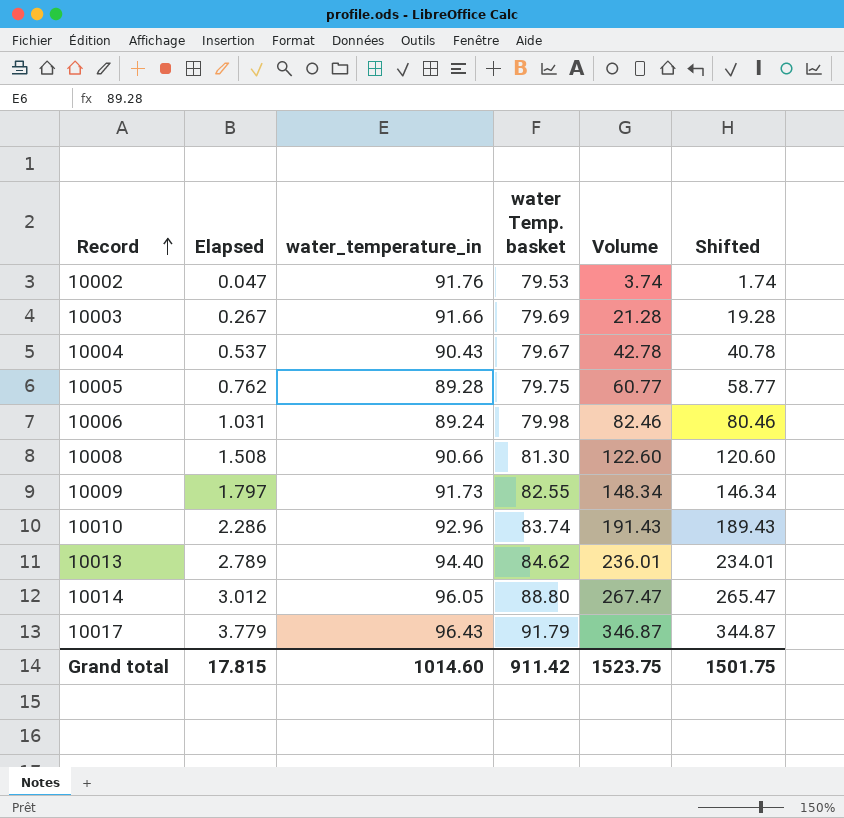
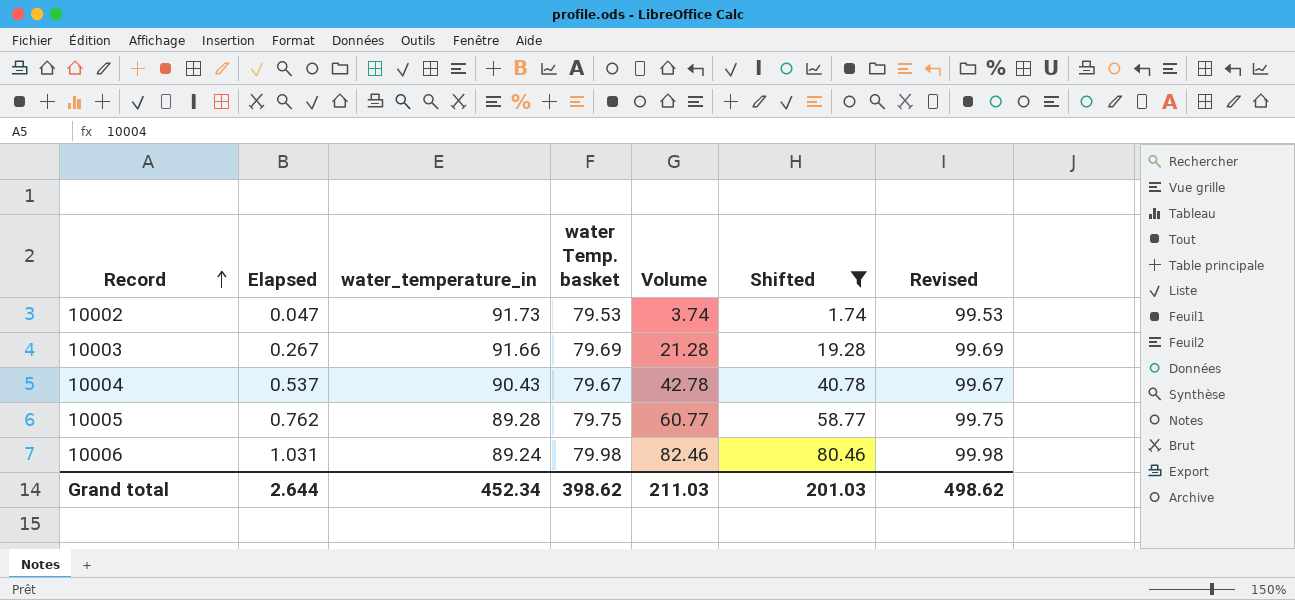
filter: none -> Shifted <= 80.46
column Revised | formula: none -> [water Temp. basket] + 20
10002 | water_temperature_in: 91.76 -> 91.73
Grand total | Elapsed: 17.815 -> 2.644
Grand total | water_temperature_in: 1014.60 -> 452.34
Grand total | water Temp. basket: 911.42 -> 398.62
Grand total | Volume: 1523.75 -> 211.03
Grand total | Shifted: 1501.75 -> 201.03

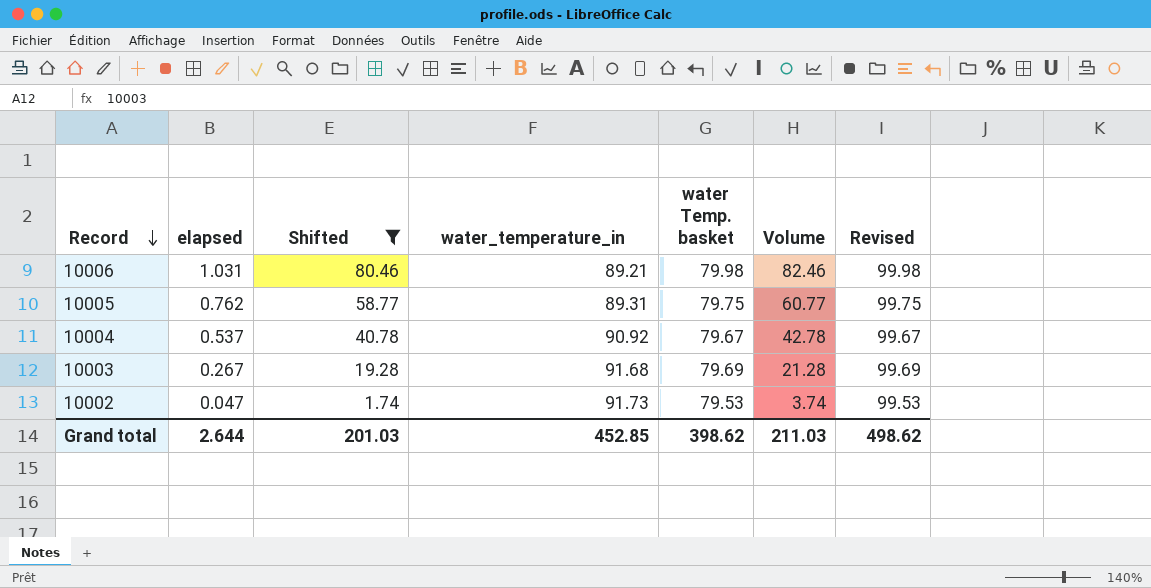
row order: Record ascending -> Record descending
column name: Elapsed -> elapsed
column Shifted | position: 6 -> 3
10006 | water_temperature_in: 89.24 -> 89.21
10005 | water_temperature_in: 89.28 -> 89.31
10004 | water_temperature_in: 90.43 -> 90.92
10003 | water_temperature_in: 91.66 -> 91.68
Grand total | water_temperature_in: 452.34 -> 452.85

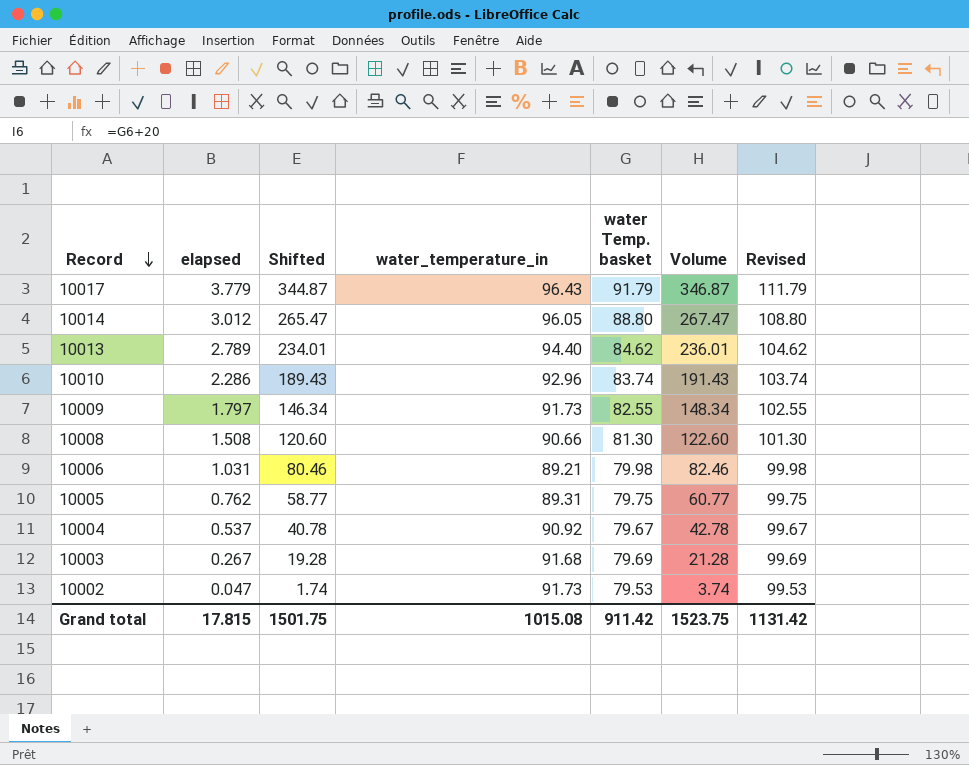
filter: Shifted <= 80.46 -> none
Grand total | elapsed: 2.644 -> 17.815
Grand total | Shifted: 201.03 -> 1501.75
Grand total | water_temperature_in: 452.85 -> 1015.08
Grand total | water Temp. basket: 398.62 -> 911.42
Grand total | Volume: 211.03 -> 1523.75
Grand total | Revised: 498.62 -> 1131.42

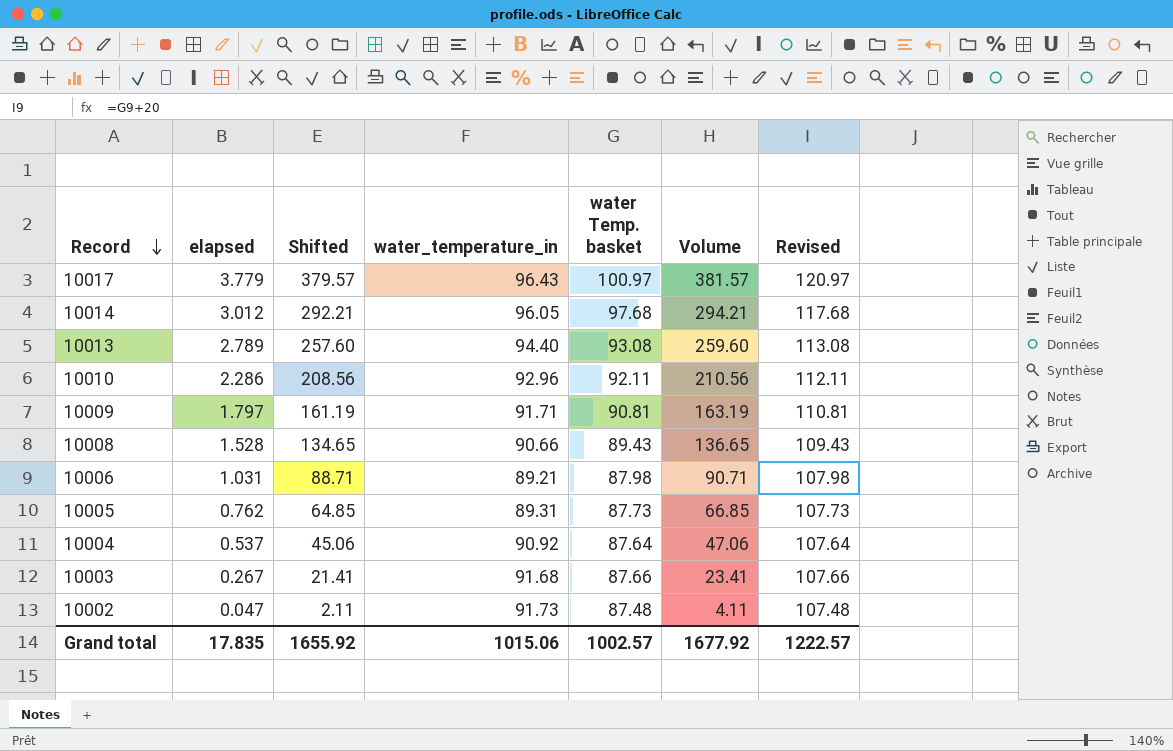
10017 | Shifted: 344.87 -> 379.57
10017 | water Temp. basket: 91.79 -> 100.97
10017 | Volume: 346.87 -> 381.57
10017 | Revised: 111.79 -> 120.97
10014 | Shifted: 265.47 -> 292.21
10014 | water Temp. basket: 88.80 -> 97.68
10014 | Volume: 267.47 -> 294.21
10014 | Revised: 108.80 -> 117.68
10013 | Shifted: 234.01 -> 257.60
10013 | water Temp. basket: 84.62 -> 93.08
10013 | Volume: 236.01 -> 259.60
10013 | Revised: 104.62 -> 113.08
10010 | Shifted: 189.43 -> 208.56
10010 | water Temp. basket: 83.74 -> 92.11
10010 | Volume: 191.43 -> 210.56
10010 | Revised: 103.74 -> 112.11
10009 | Shifted: 146.34 -> 161.19
10009 | water_temperature_in: 91.73 -> 91.71
10009 | water Temp. basket: 82.55 -> 90.81
10009 | Volume: 148.34 -> 163.19
10009 | Revised: 102.55 -> 110.81
10008 | elapsed: 1.508 -> 1.528
10008 | Shifted: 120.60 -> 134.65
10008 | water Temp. basket: 81.30 -> 89.43
10008 | Volume: 122.60 -> 136.65
10008 | Revised: 101.30 -> 109.43
10006 | Shifted: 80.46 -> 88.71
10006 | water Temp. basket: 79.98 -> 87.98
10006 | Volume: 82.46 -> 90.71
10006 | Revised: 99.98 -> 107.98
10005 | Shifted: 58.77 -> 64.85
10005 | water Temp. basket: 79.75 -> 87.73
10005 | Volume: 60.77 -> 66.85
10005 | Revised: 99.75 -> 107.73
10004 | Shifted: 40.78 -> 45.06
10004 | water Temp. basket: 79.67 -> 87.64
10004 | Volume: 42.78 -> 47.06
10004 | Revised: 99.67 -> 107.64
10003 | Shifted: 19.28 -> 21.41
10003 | water Temp. basket: 79.69 -> 87.66
10003 | Volume: 21.28 -> 23.41
10003 | Revised: 99.69 -> 107.66
10002 | Shifted: 1.74 -> 2.11
10002 | water Temp. basket: 79.53 -> 87.48
10002 | Volume: 3.74 -> 4.11
10002 | Revised: 99.53 -> 107.48
Grand total | elapsed: 17.815 -> 17.835
Grand total | Shifted: 1501.75 -> 1655.92
Grand total | water_temperature_in: 1015.08 -> 1015.06
Grand total | water Temp. basket: 911.42 -> 1002.57
Grand total | Volume: 1523.75 -> 1677.92
Grand total | Revised: 1131.42 -> 1222.57

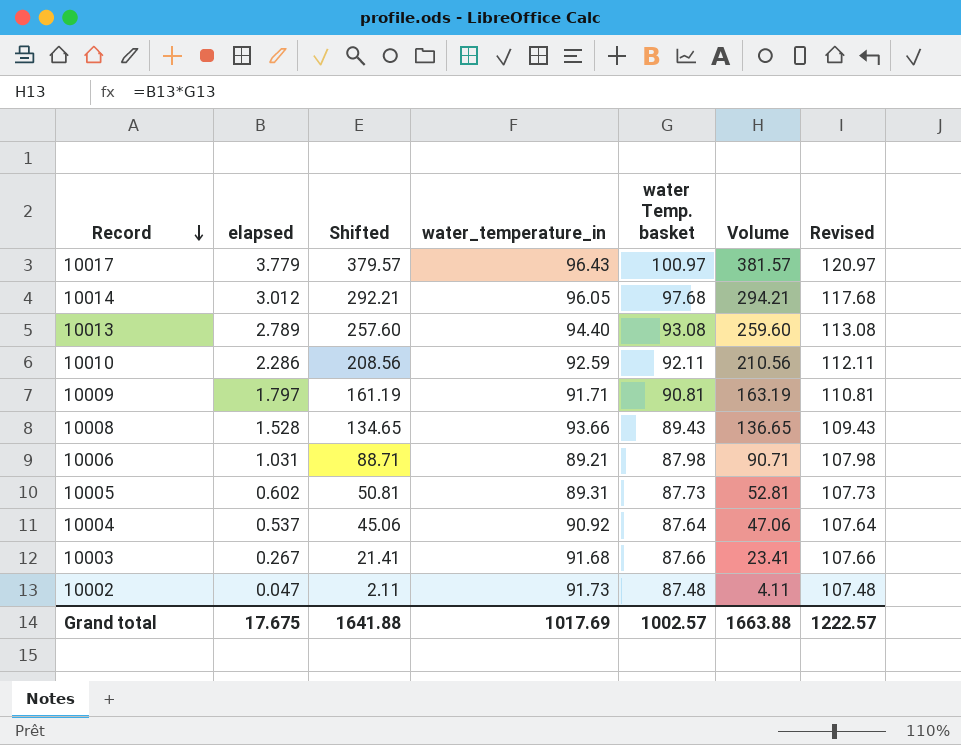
10010 | water_temperature_in: 92.96 -> 92.59
10008 | water_temperature_in: 90.66 -> 93.66
10005 | elapsed: 0.762 -> 0.602
10005 | Shifted: 64.85 -> 50.81
10005 | Volume: 66.85 -> 52.81
Grand total | elapsed: 17.835 -> 17.675
Grand total | Shifted: 1655.92 -> 1641.88
Grand total | water_temperature_in: 1015.06 -> 1017.69
Grand total | Volume: 1677.92 -> 1663.88

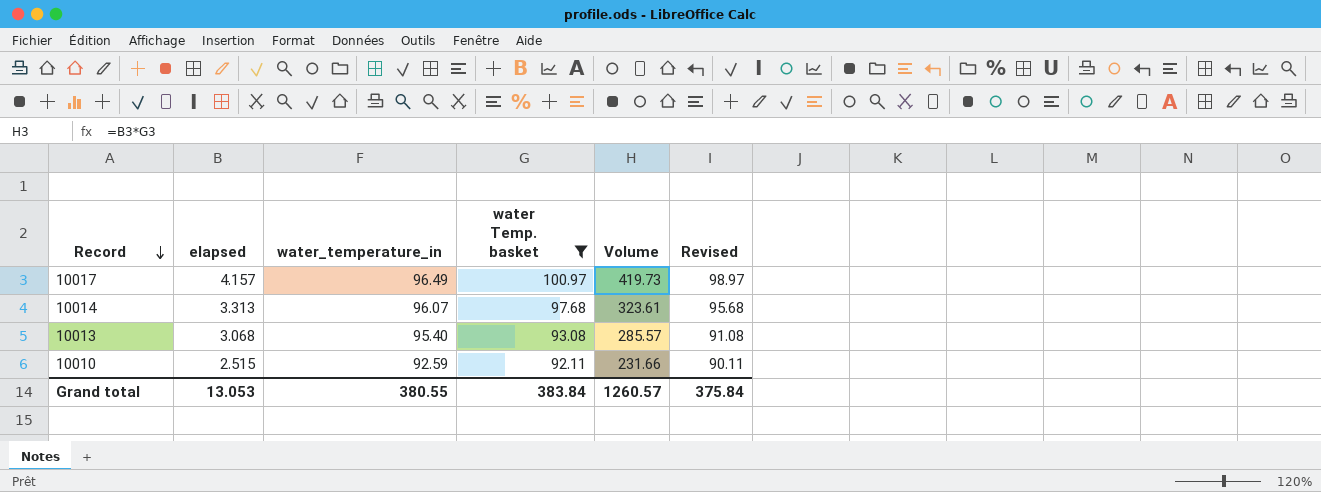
filter: none -> water Temp. basket >= 92.11
column Shifted | formula: [Volume] - 2 -> none
column Revised | formula: [water Temp. basket] + 20 -> [water Temp. basket] - 2
10017 | elapsed: 3.779 -> 4.157
10017 | water_temperature_in: 96.43 -> 96.49
10017 | Volume: 381.57 -> 419.73
10014 | elapsed: 3.012 -> 3.313
10014 | water_temperature_in: 96.05 -> 96.07
10014 | Volume: 294.21 -> 323.61
10013 | elapsed: 2.789 -> 3.068
10013 | water_temperature_in: 94.40 -> 95.40
10013 | Volume: 259.60 -> 285.57
10010 | elapsed: 2.286 -> 2.515
10010 | Volume: 210.56 -> 231.66
Grand total | elapsed: 17.675 -> 13.053
Grand total | water_temperature_in: 1017.69 -> 380.55
Grand total | water Temp. basket: 1002.57 -> 383.84
Grand total | Volume: 1663.88 -> 1260.57
Grand total | Revised: 1222.57 -> 375.84

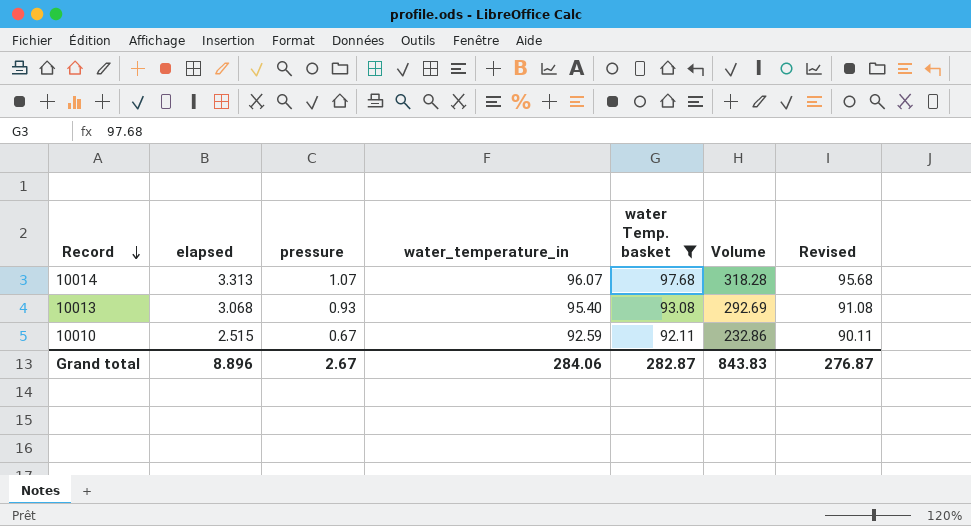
column pressure | position: none -> 3
column Volume | formula: [elapsed] * [water Temp. basket] -> [elapsed] * [water_temperature_in]
row 10017: 4.157 | 96.49 | 100.97 | 419.73 | 98.97 -> none
Grand total | elapsed: 13.053 -> 8.896
Grand total | water_temperature_in: 380.55 -> 284.06
Grand total | water Temp. basket: 383.84 -> 282.87
Grand total | Volume: 1260.57 -> 843.83
Grand total | Revised: 375.84 -> 276.87

